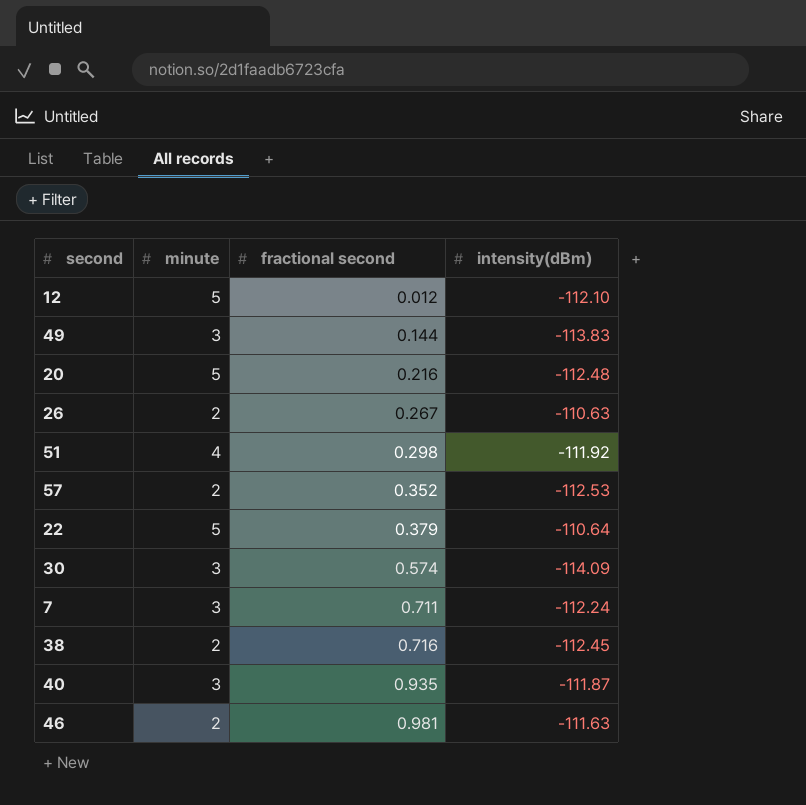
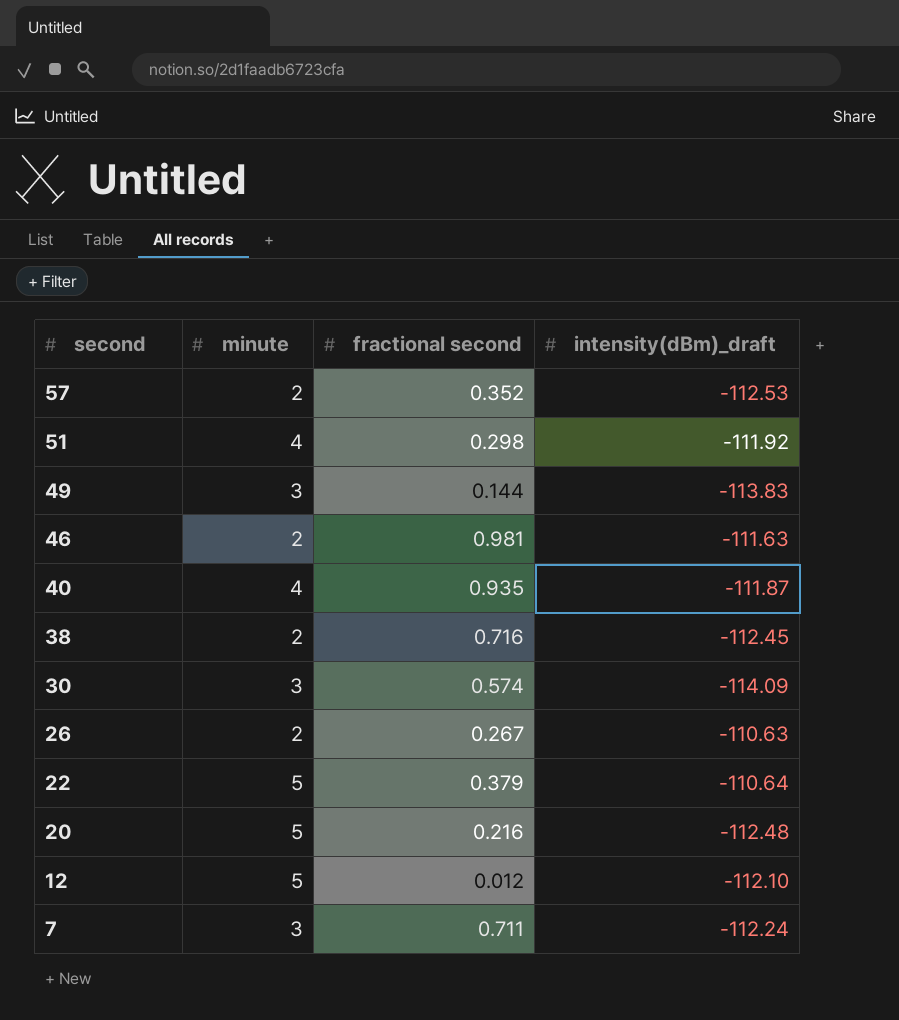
row order: fractional second ascending -> second descending
column name: intensity(dBm) -> intensity(dBm)_draft
40 | minute: 3 -> 4

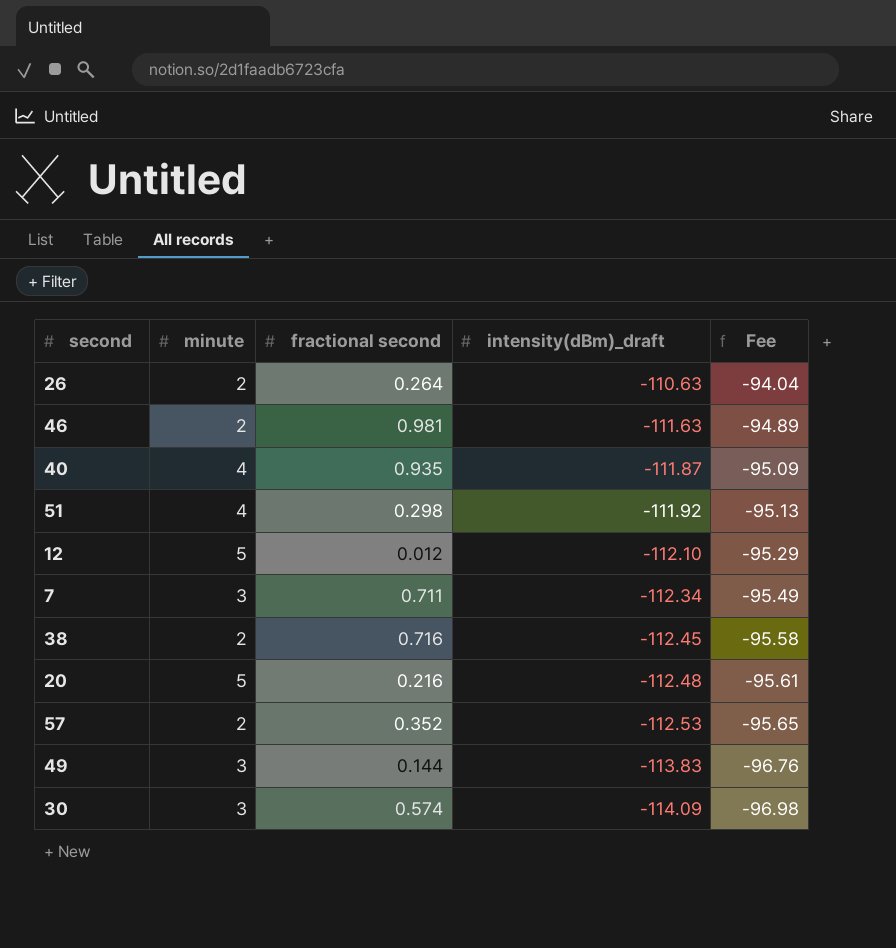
row order: second descending -> intensity(dBm)_draft descending
column Fee | formula: none -> [intensity(dBm)_draft] * 0.85
row 22: 5 | 0.379 | -110.64 -> none
26 | fractional second: 0.267 -> 0.264
7 | intensity(dBm)_draft: -112.24 -> -112.34

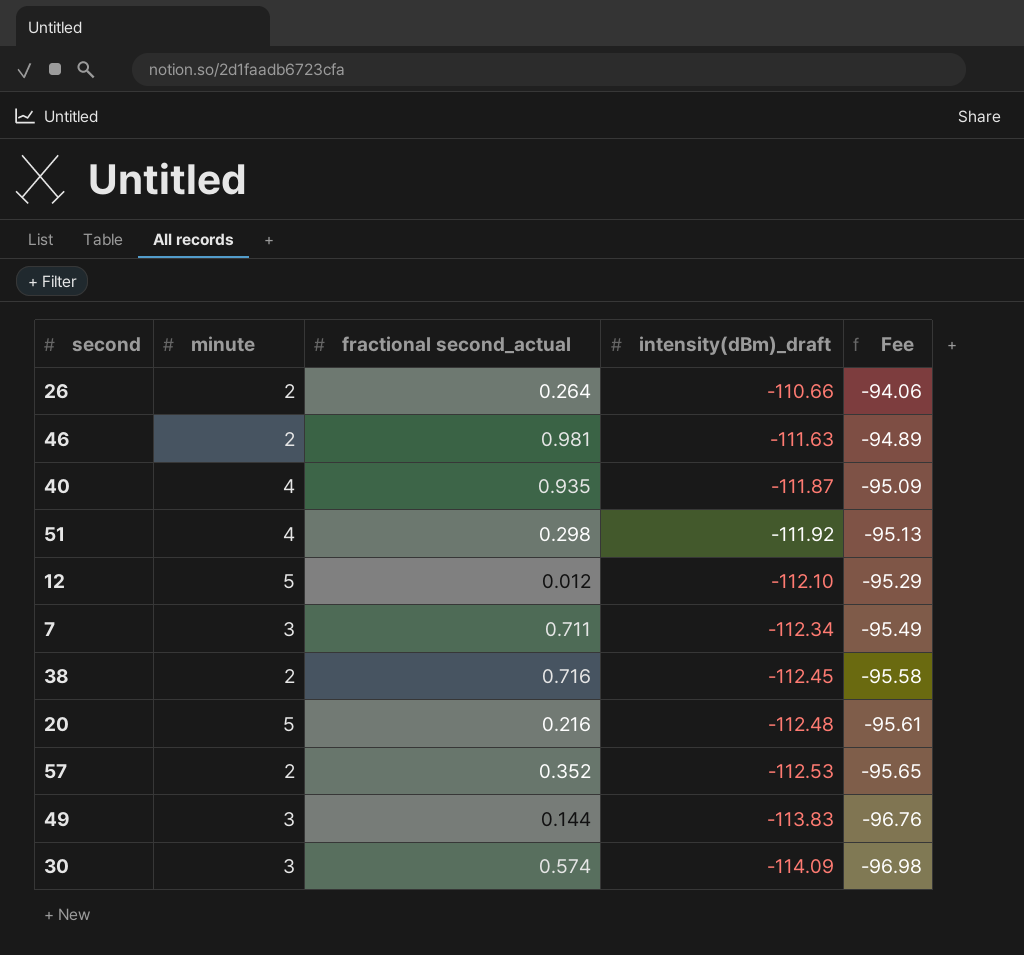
column name: fractional second -> fractional second_actual
26 | intensity(dBm)_draft: -110.63 -> -110.66
26 | Fee: -94.04 -> -94.06

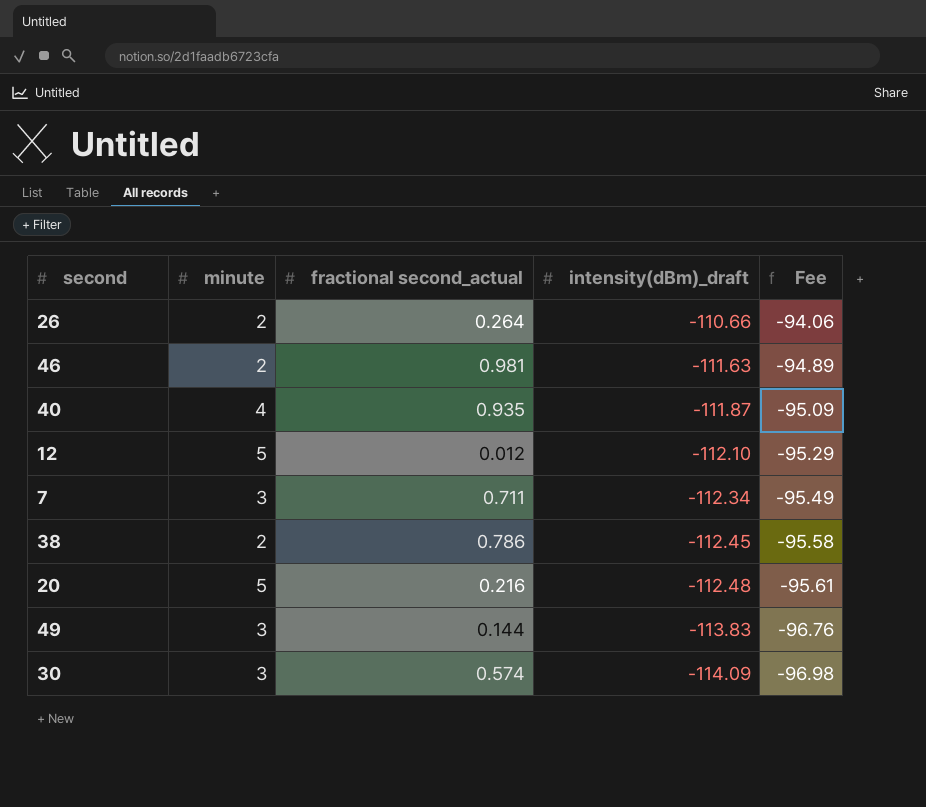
row 51: 4 | 0.298 | -111.92 | -95.13 -> none
row 57: 2 | 0.352 | -112.53 | -95.65 -> none
38 | fractional second_actual: 0.716 -> 0.786

